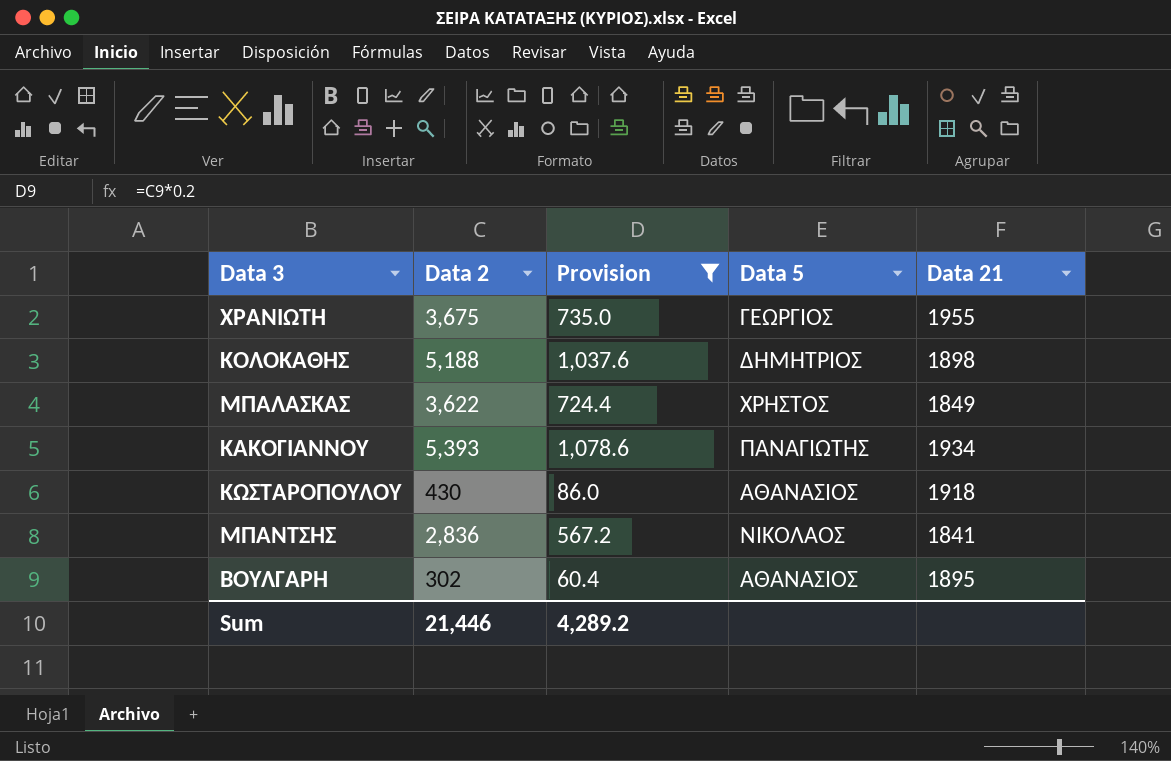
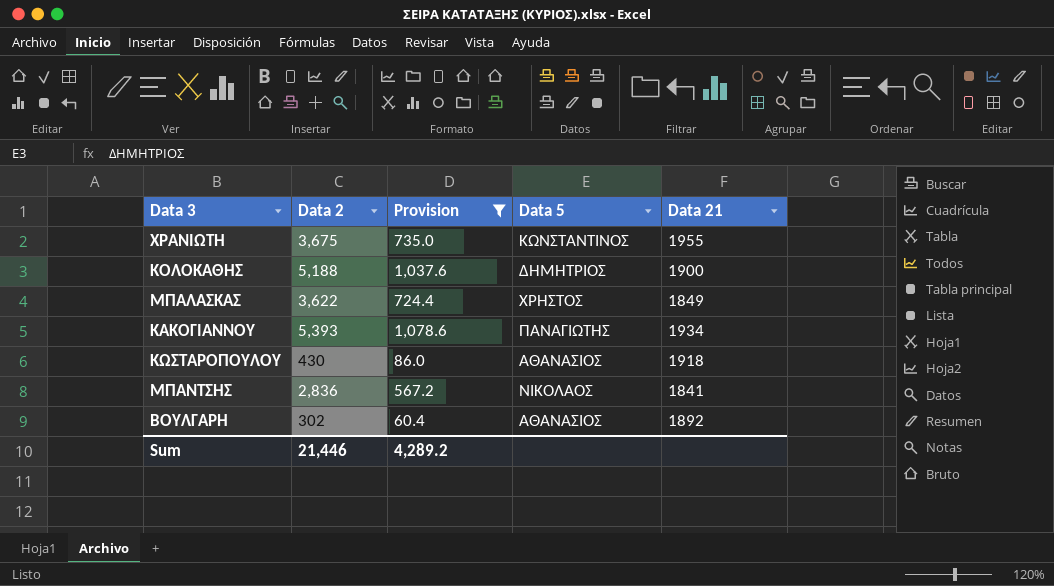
ΧΡΑΝΙΩΤΗ | Data 5: ΓΕΩΡΓΙΟΣ -> ΚΩΝΣΤΑΝΤΙΝΟΣ
ΚΟΛΟΚΑΘΗΣ | Data 21: 1898 -> 1900
ΒΟΥΛΓΑΡΗ | Data 21: 1895 -> 1892

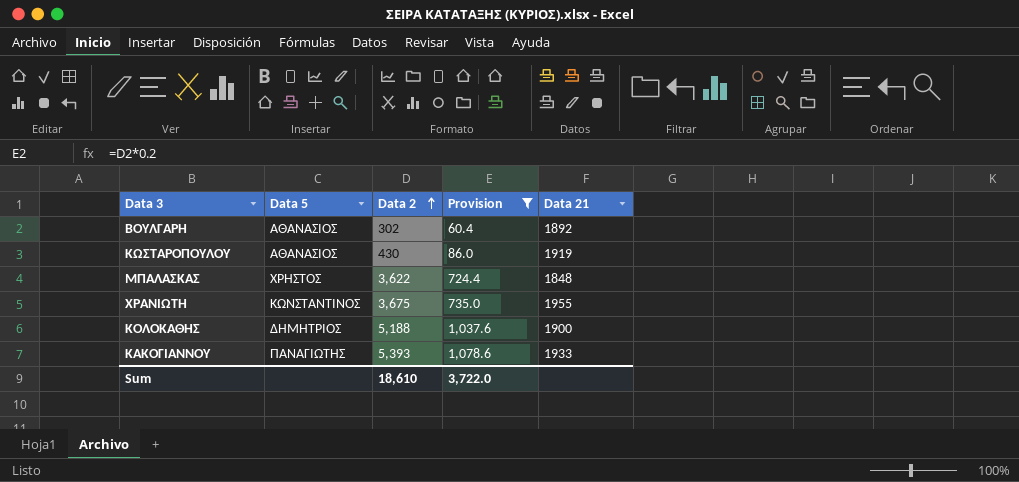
row order: none -> Data 2 ascending
column Data 5 | position: 4 -> 2
row ΜΠΑΝΤΣΗΣ: 2,836 | 567.2 | ΝΙΚΟΛΑΟΣ | 1841 -> none
ΚΩΣΤΑΡΟΠΟΥΛΟΥ | Data 21: 1918 -> 1919
ΜΠΑΛΑΣΚΑΣ | Data 21: 1849 -> 1848
ΚΑΚΟΓΙΑΝΝΟΥ | Data 21: 1934 -> 1933
Sum | Data 2: 21,446 -> 18,610
Sum | Provision: 4,289.2 -> 3,722.0

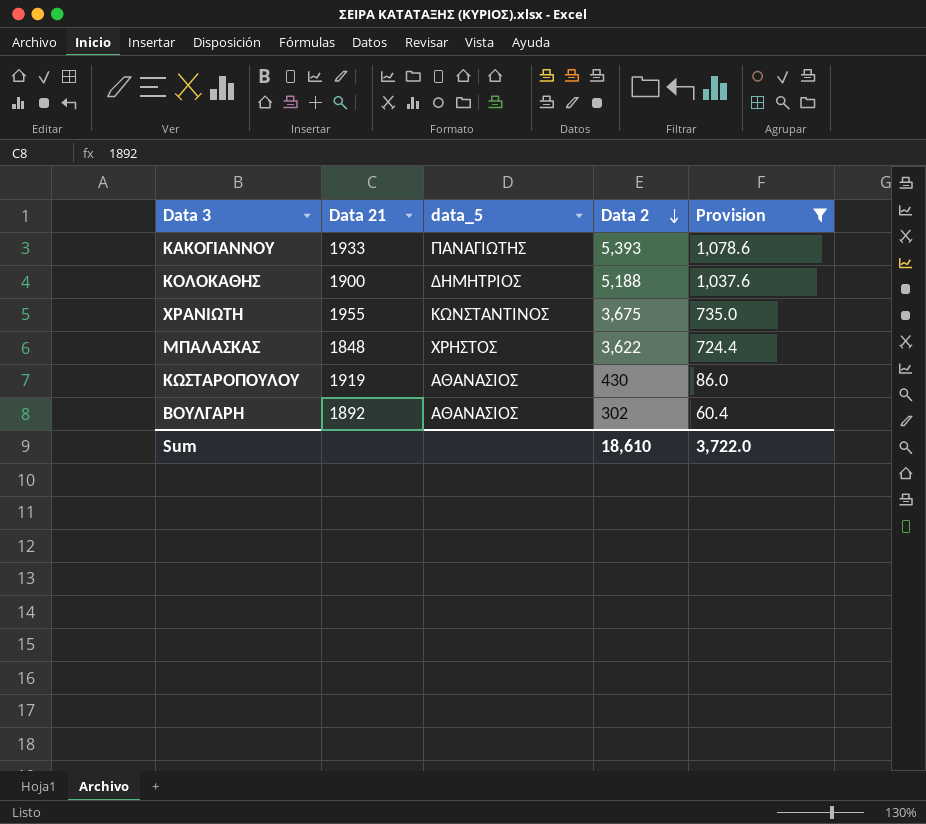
row order: Data 2 ascending -> Data 2 descending
column Data 21 | position: 5 -> 2
column name: Data 5 -> data_5

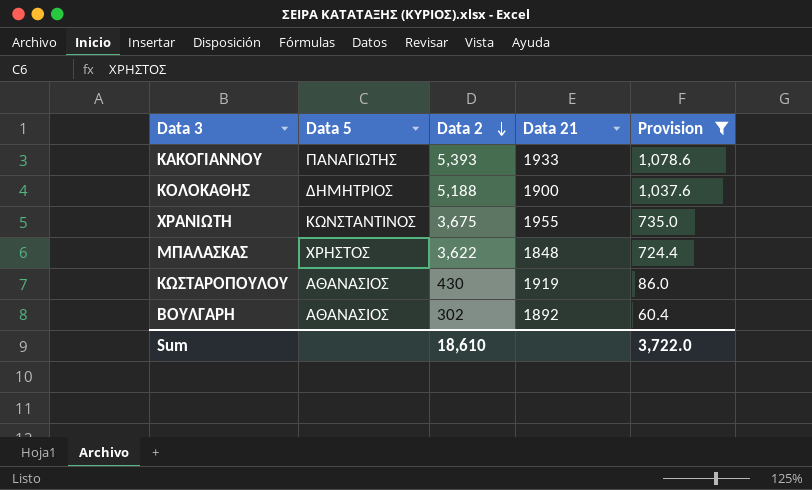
column name: data_5 -> Data 5
column Data 21 | position: 2 -> 4

